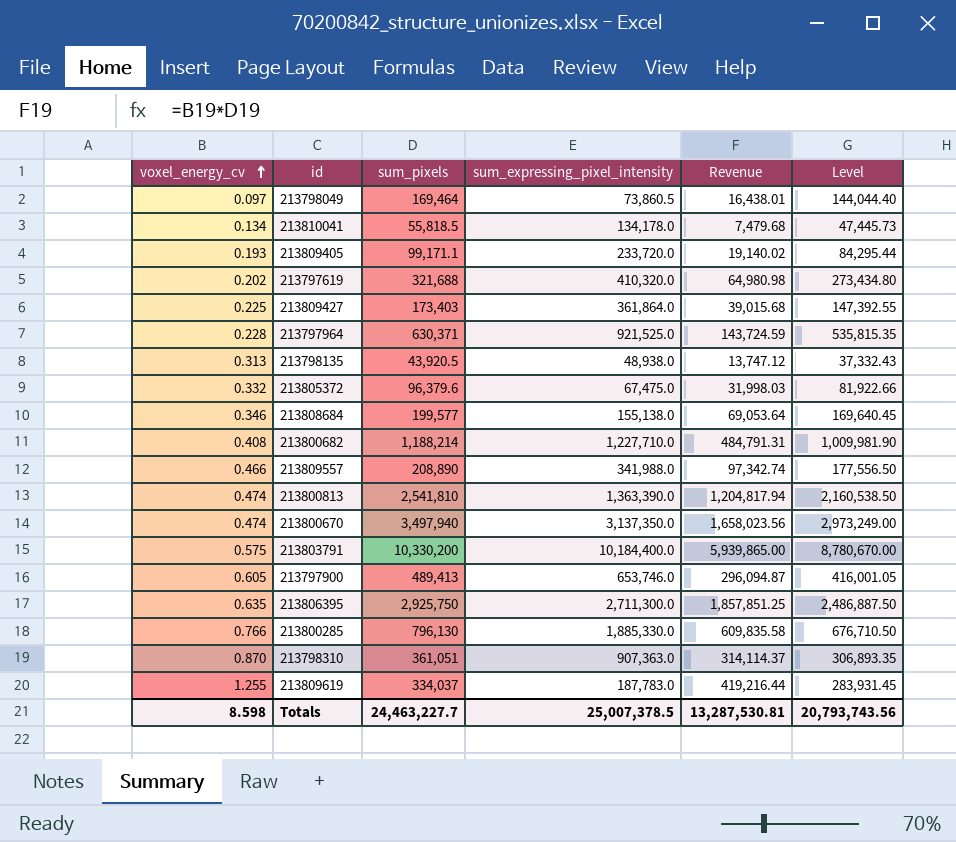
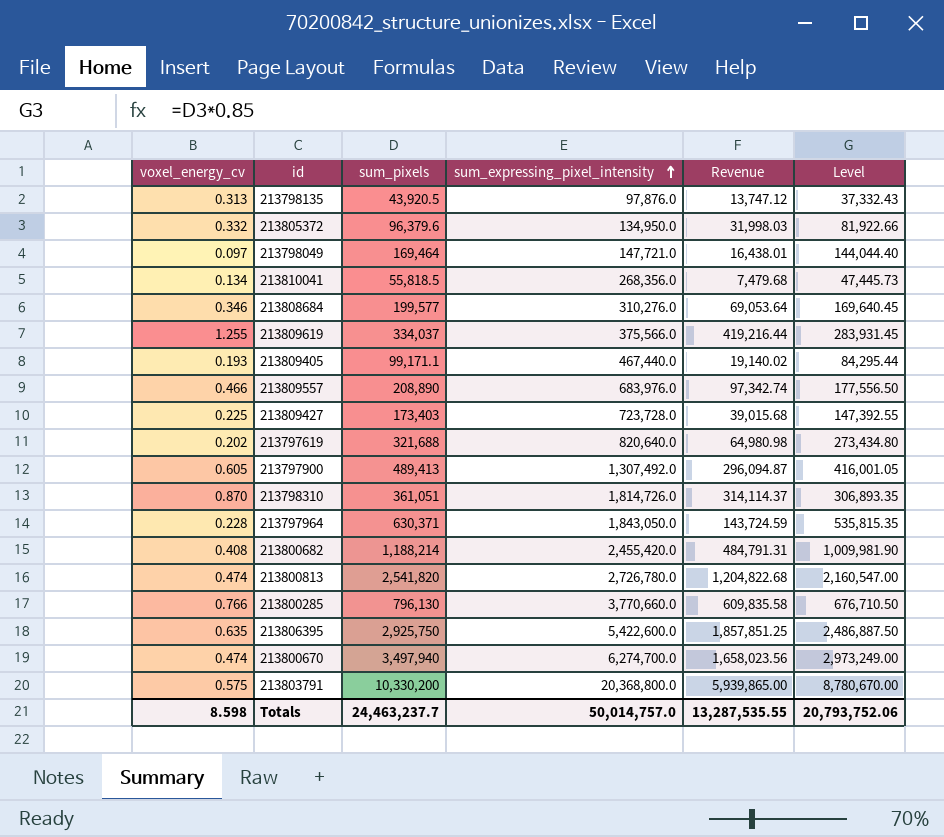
row order: voxel_energy_cv ascending -> sum_expressing_pixel_intensity ascending
213798135 | sum_expressing_pixel_intensity: 48,938.0 -> 97,876.0
213805372 | sum_expressing_pixel_intensity: 67,475.0 -> 134,950.0
213798049 | sum_expressing_pixel_intensity: 73,860.5 -> 147,721.0
213810041 | sum_expressing_pixel_intensity: 134,178.0 -> 268,356.0
213808684 | sum_expressing_pixel_intensity: 155,138.0 -> 310,276.0
213809619 | sum_expressing_pixel_intensity: 187,783.0 -> 375,566.0
213809405 | sum_expressing_pixel_intensity: 233,720.0 -> 467,440.0
213809557 | sum_expressing_pixel_intensity: 341,988.0 -> 683,976.0
213809427 | sum_expressing_pixel_intensity: 361,864.0 -> 723,728.0
213797619 | sum_expressing_pixel_intensity: 410,320.0 -> 820,640.0
213797900 | sum_expressing_pixel_intensity: 653,746.0 -> 1,307,492.0
213798310 | sum_expressing_pixel_intensity: 907,363.0 -> 1,814,726.0
213797964 | sum_expressing_pixel_intensity: 921,525.0 -> 1,843,050.0
213800682 | sum_expressing_pixel_intensity: 1,227,710.0 -> 2,455,420.0
213800813 | sum_pixels: 2,541,810 -> 2,541,820
213800813 | sum_expressing_pixel_intensity: 1,363,390.0 -> 2,726,780.0
213800813 | Revenue: 1,204,817.94 -> 1,204,822.68
213800813 | Level: 2,160,538.50 -> 2,160,547.00
213800285 | sum_expressing_pixel_intensity: 1,885,330.0 -> 3,770,660.0
213806395 | sum_expressing_pixel_intensity: 2,711,300.0 -> 5,422,600.0
213800670 | sum_expressing_pixel_intensity: 3,137,350.0 -> 6,274,700.0
213803791 | sum_expressing_pixel_intensity: 10,184,400.0 -> 20,368,800.0
Totals | sum_pixels: 24,463,227.7 -> 24,463,237.7
Totals | sum_expressing_pixel_intensity: 25,007,378.5 -> 50,014,757.0
Totals | Revenue: 13,287,530.81 -> 13,287,535.55
Totals | Level: 20,793,743.56 -> 20,793,752.06

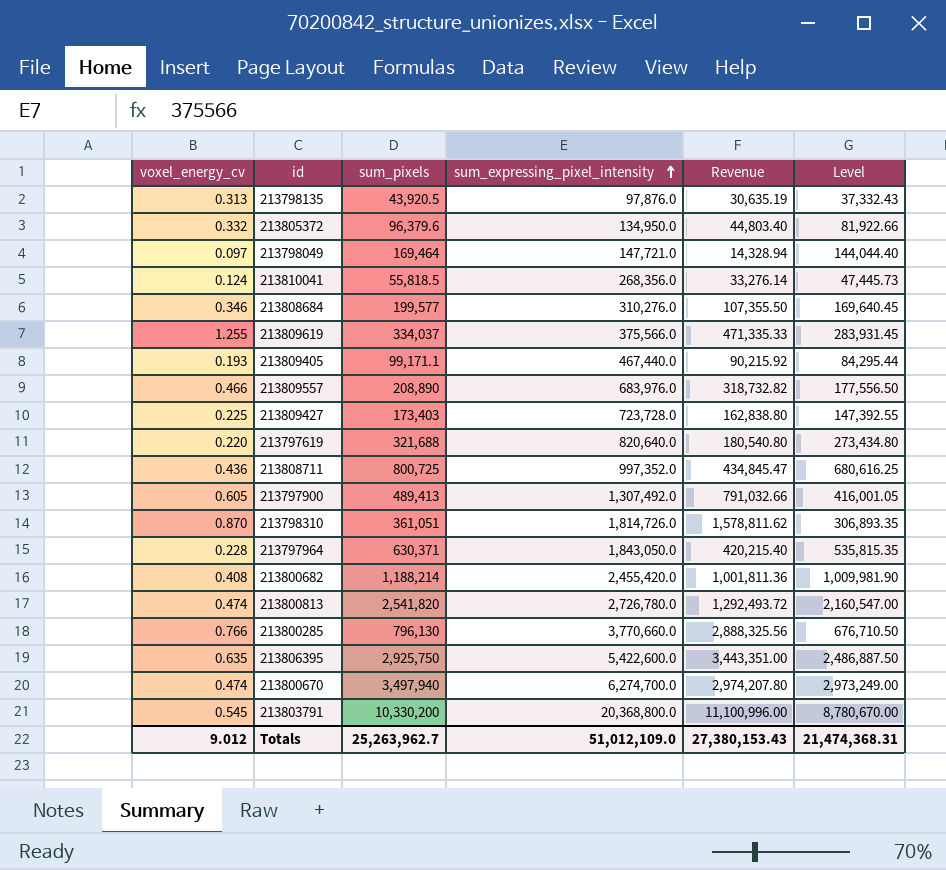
column Revenue | formula: [voxel_energy_cv] * [sum_pixels] -> [voxel_energy_cv] * [sum_expressing_pixel_intensity]
213810041 | voxel_energy_cv: 0.134 -> 0.124
213797619 | voxel_energy_cv: 0.202 -> 0.220
row 213808711: none -> 0.436 | 800,725 | 997,352.0 | 434,845.47 | 680,616.25
213803791 | voxel_energy_cv: 0.575 -> 0.545
Totals | voxel_energy_cv: 8.598 -> 9.012
Totals | sum_pixels: 24,463,237.7 -> 25,263,962.7
Totals | sum_expressing_pixel_intensity: 50,014,757.0 -> 51,012,109.0
Totals | Revenue: 13,287,535.55 -> 27,380,153.43
Totals | Level: 20,793,752.06 -> 21,474,368.31

